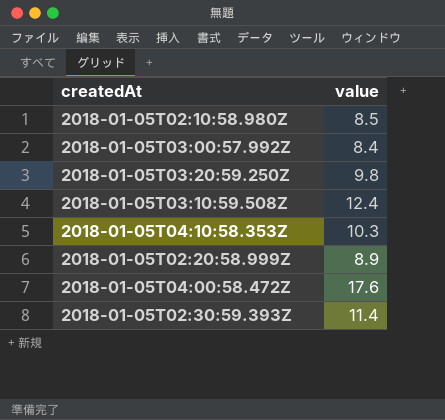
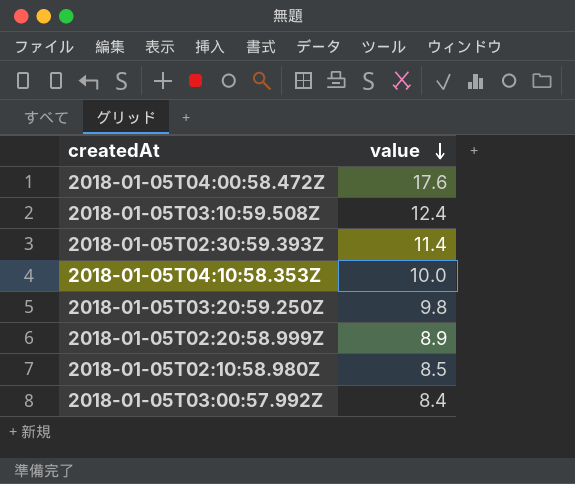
row order: none -> value descending
2018-01-05T04:10:58.353Z | value: 10.3 -> 10.0

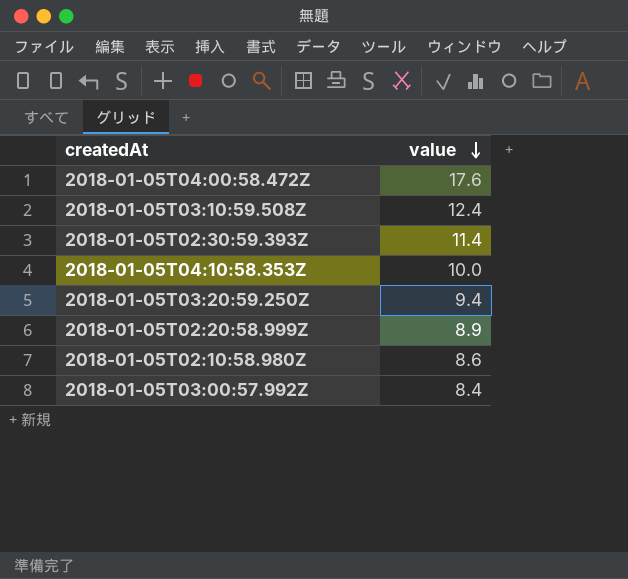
2018-01-05T03:20:59.250Z | value: 9.8 -> 9.4
2018-01-05T02:10:58.980Z | value: 8.5 -> 8.6

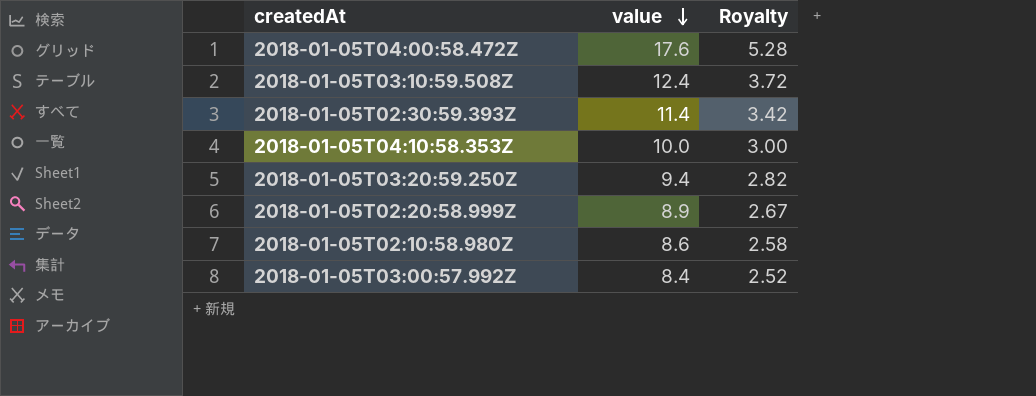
column Royalty | formula: none -> [value] * 0.3

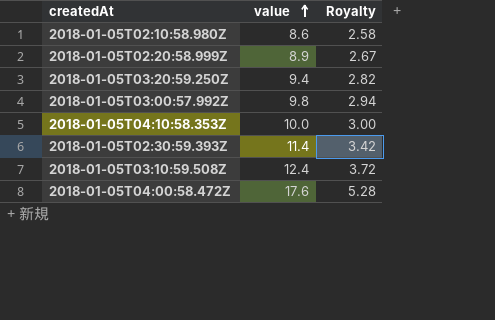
row order: value descending -> value ascending
2018-01-05T03:00:57.992Z | value: 8.4 -> 9.8
2018-01-05T03:00:57.992Z | Royalty: 2.52 -> 2.94

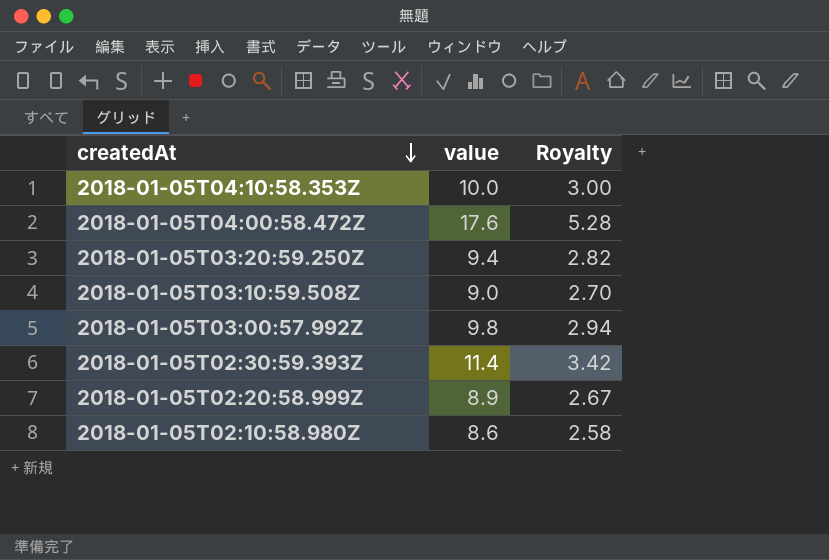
row order: value ascending -> createdAt descending
2018-01-05T03:10:59.508Z | value: 12.4 -> 9.0
2018-01-05T03:10:59.508Z | Royalty: 3.72 -> 2.70

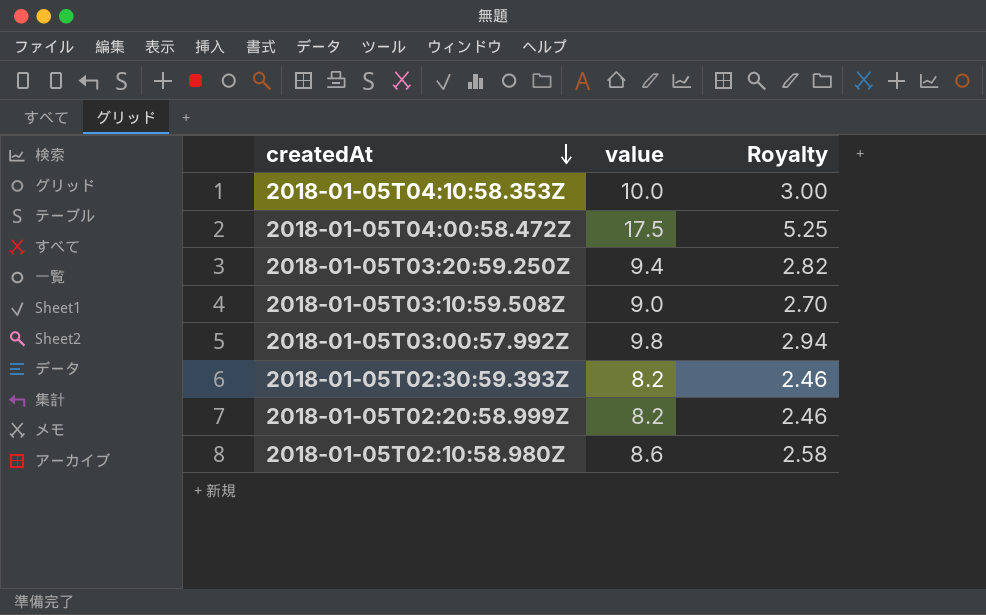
2018-01-05T04:00:58.472Z | value: 17.6 -> 17.5
2018-01-05T04:00:58.472Z | Royalty: 5.28 -> 5.25
2018-01-05T02:30:59.393Z | value: 11.4 -> 8.2
2018-01-05T02:30:59.393Z | Royalty: 3.42 -> 2.46
2018-01-05T02:20:58.999Z | value: 8.9 -> 8.2
2018-01-05T02:20:58.999Z | Royalty: 2.67 -> 2.46

